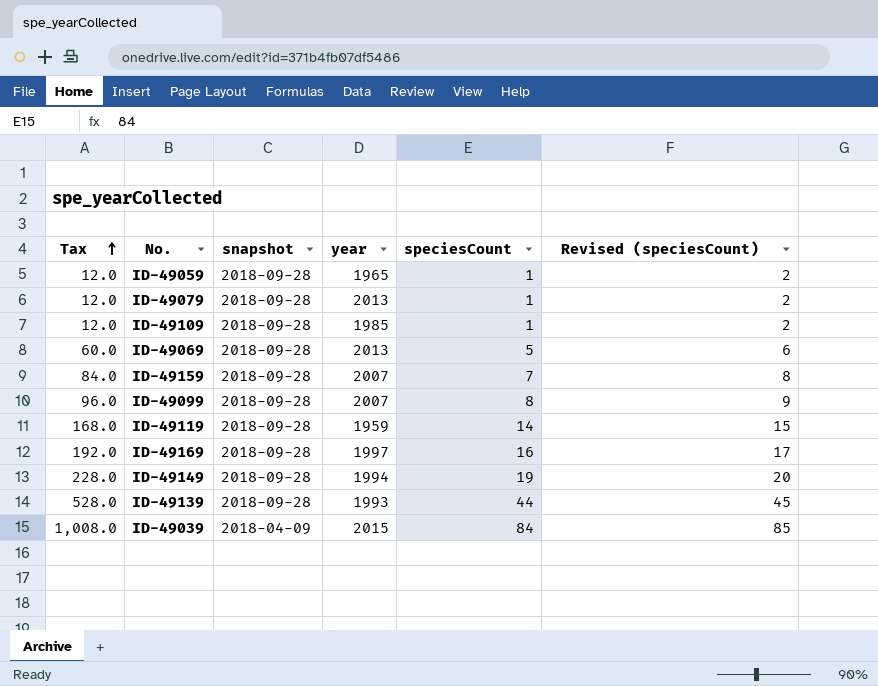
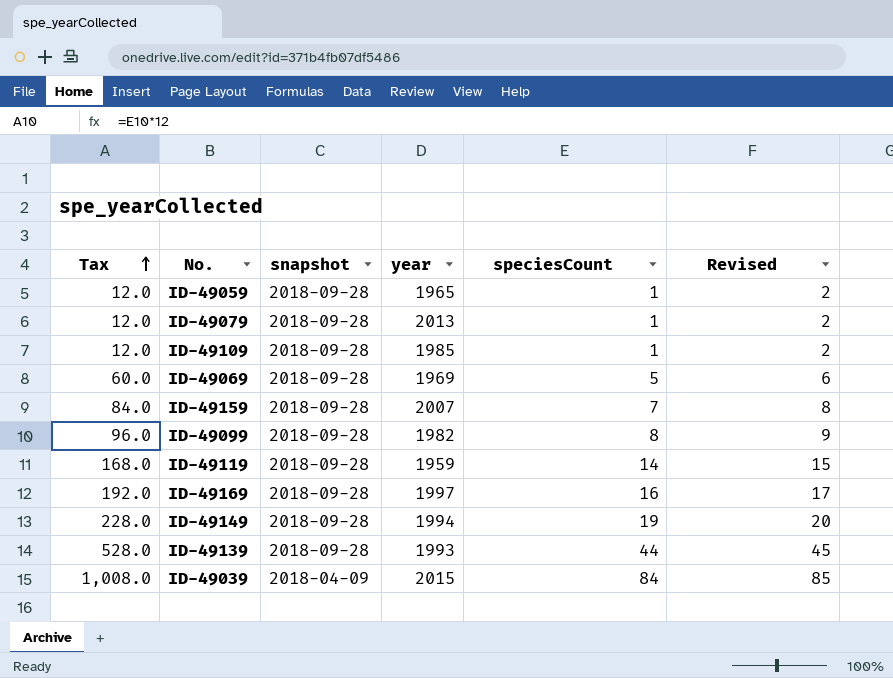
column name: Revised (speciesCount) -> Revised
ID-49069 | year: 2013 -> 1969
ID-49099 | year: 2007 -> 1982

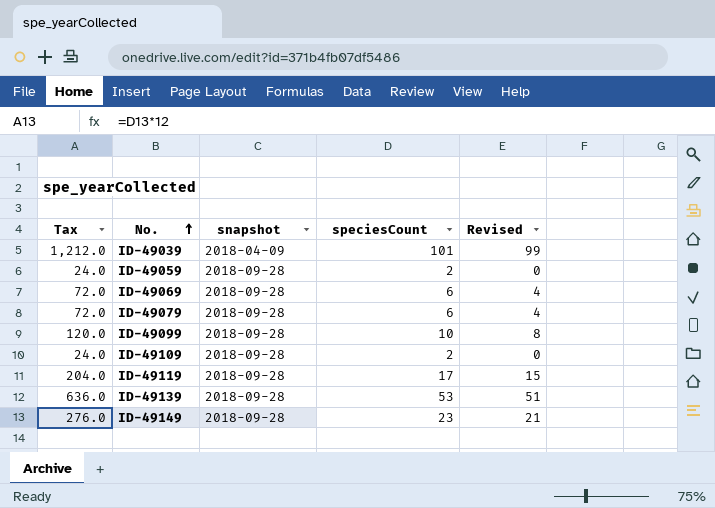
row order: Tax ascending -> No. ascending
column year | position: 4 -> none
column Revised | formula: [speciesCount] + 1 -> [speciesCount] - 2
row ID-49159: 84.0 | 2018-09-28 | 2007 | 7 | 8 -> none
row ID-49169: 192.0 | 2018-09-28 | 1997 | 16 | 17 -> none
ID-49039 | Tax: 1,008.0 -> 1,212.0
ID-49039 | speciesCount: 84 -> 101
ID-49059 | Tax: 12.0 -> 24.0
ID-49059 | speciesCount: 1 -> 2
ID-49069 | Tax: 60.0 -> 72.0
ID-49069 | speciesCount: 5 -> 6
ID-49079 | Tax: 12.0 -> 72.0
ID-49079 | speciesCount: 1 -> 6
ID-49099 | Tax: 96.0 -> 120.0
ID-49099 | speciesCount: 8 -> 10
ID-49109 | Tax: 12.0 -> 24.0
ID-49109 | speciesCount: 1 -> 2
ID-49119 | Tax: 168.0 -> 204.0
ID-49119 | speciesCount: 14 -> 17
ID-49139 | Tax: 528.0 -> 636.0
ID-49139 | speciesCount: 44 -> 53
ID-49149 | Tax: 228.0 -> 276.0
ID-49149 | speciesCount: 19 -> 23

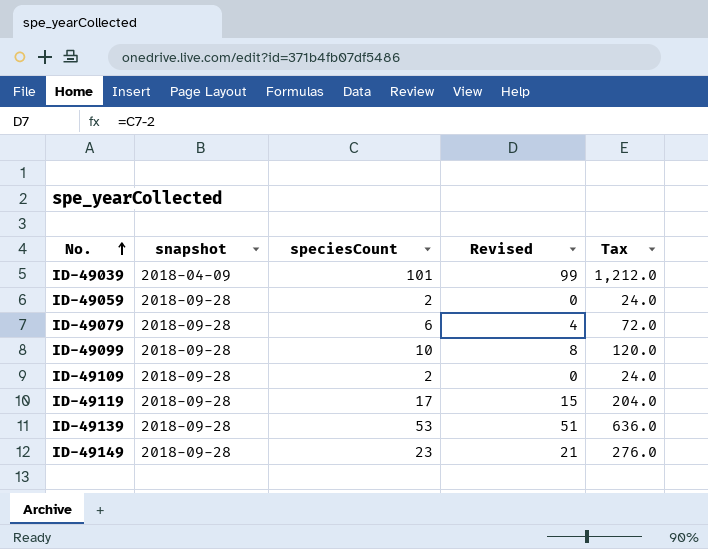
column Tax | position: 1 -> 5
row ID-49069: 72.0 | 2018-09-28 | 6 | 4 -> none

